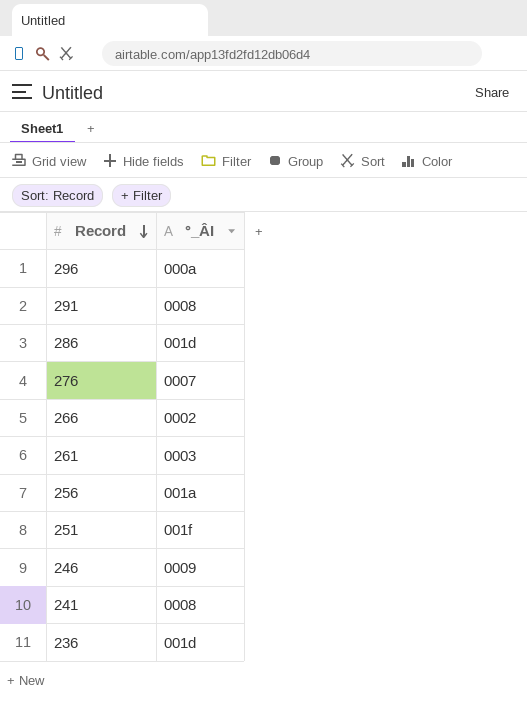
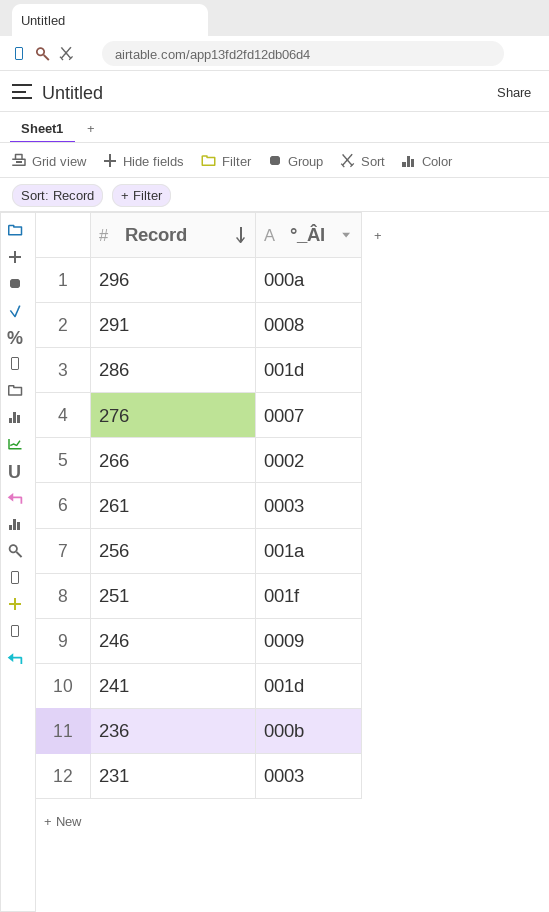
241 | °_ÂI: 0008 -> 001d
236 | °_ÂI: 001d -> 000b
row 231: none -> 0003

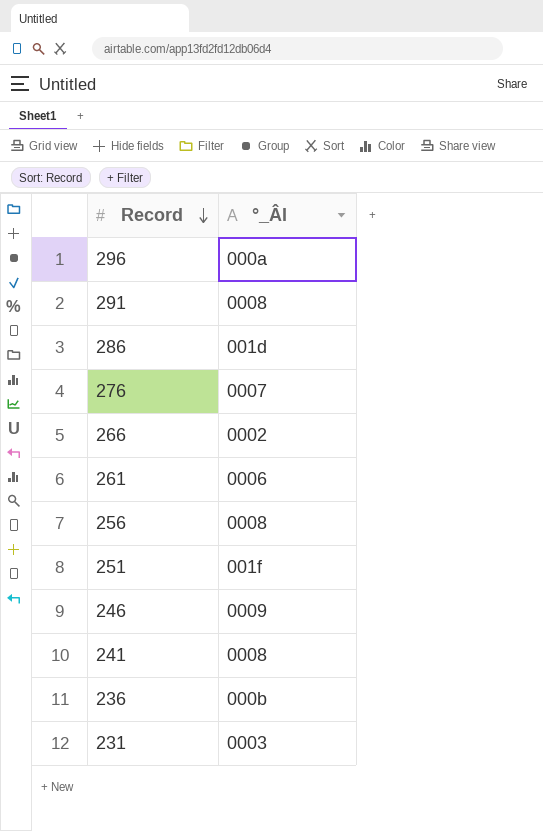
261 | °_ÂI: 0003 -> 0006
256 | °_ÂI: 001a -> 0008
241 | °_ÂI: 001d -> 0008

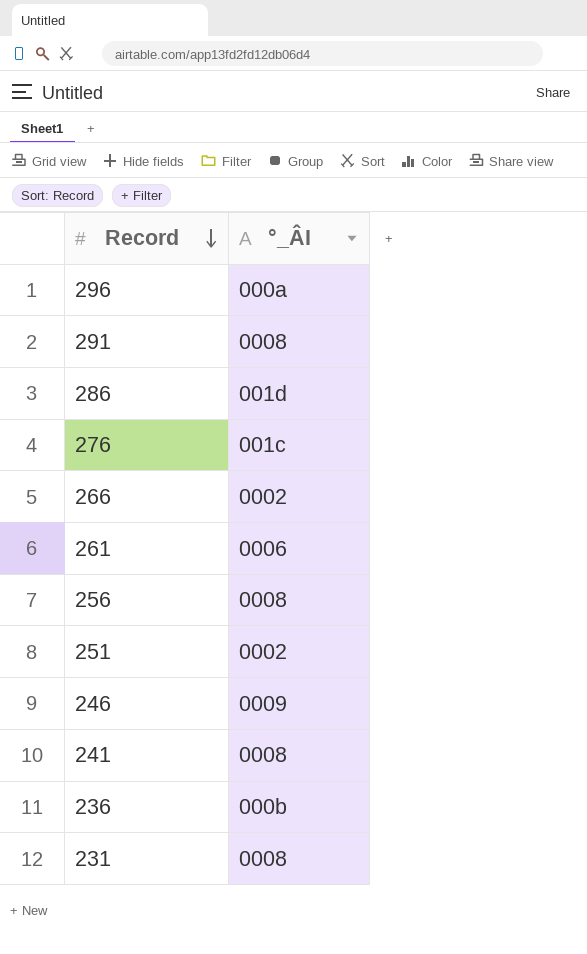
276 | °_ÂI: 0007 -> 001c
251 | °_ÂI: 001f -> 0002
231 | °_ÂI: 0003 -> 0008

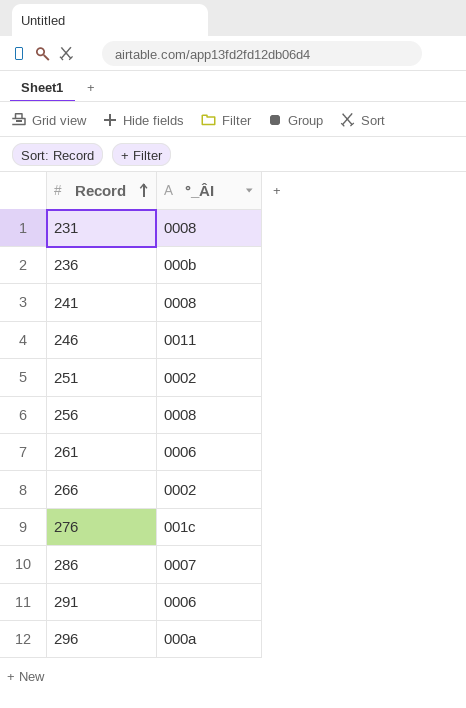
row order: Record descending -> Record ascending
246 | °_ÂI: 0009 -> 0011
286 | °_ÂI: 001d -> 0007
291 | °_ÂI: 0008 -> 0006

